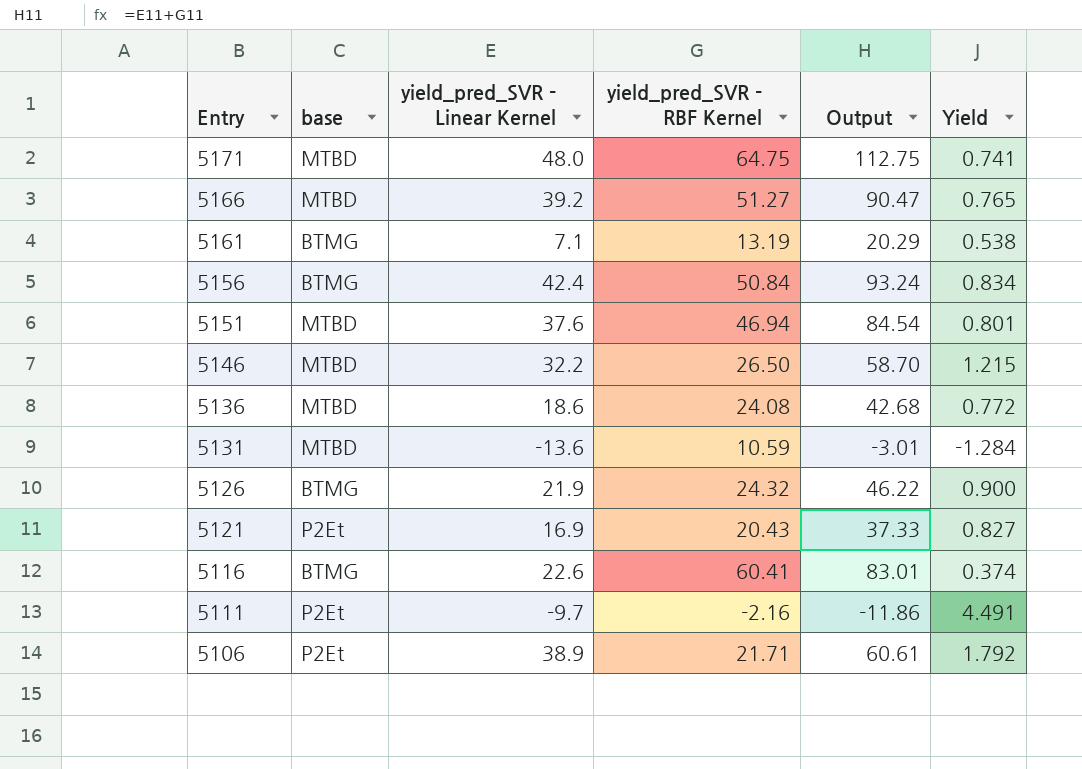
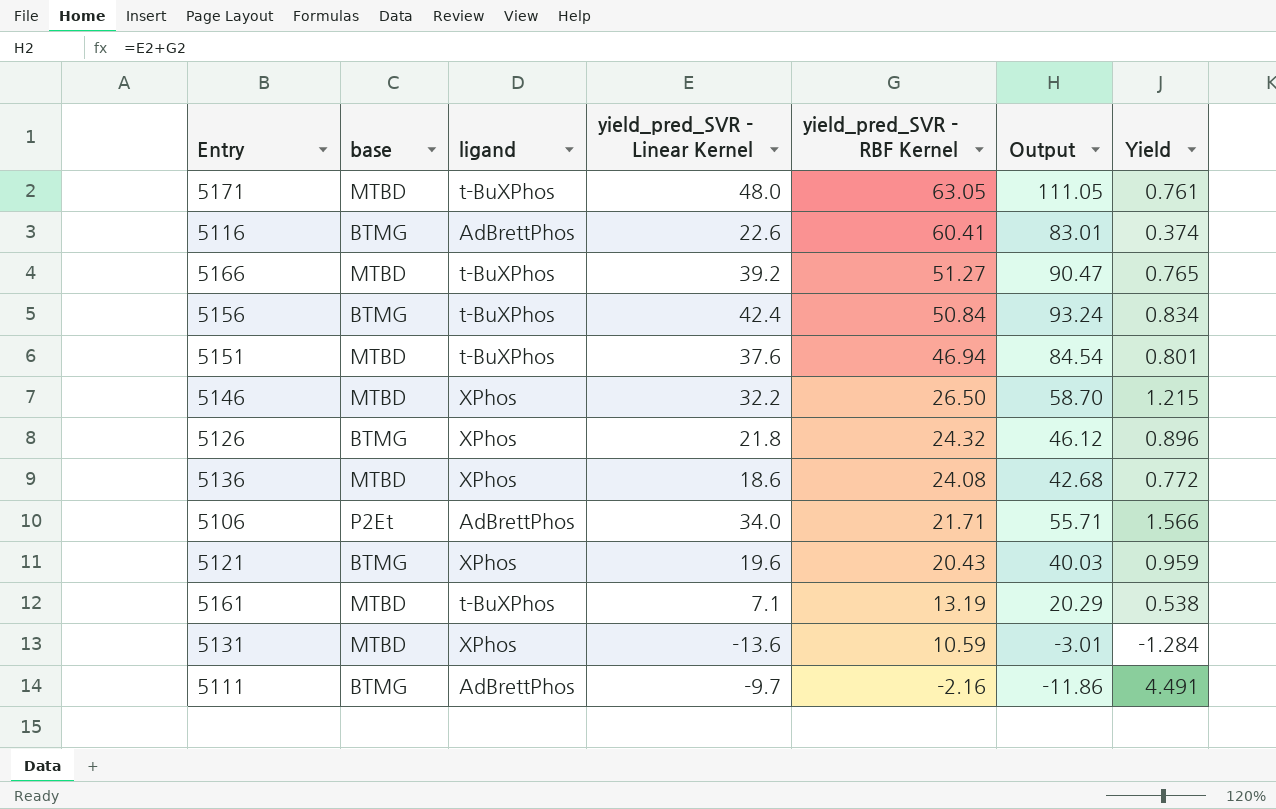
row order: Entry descending -> yield_pred_SVR - RBF Kernel descending
column ligand | position: none -> 3
5171 | yield_pred_SVR - RBF Kernel: 64.75 -> 63.05
5171 | Output: 112.75 -> 111.05
5171 | Yield: 0.741 -> 0.761
5126 | yield_pred_SVR - Linear Kernel: 21.9 -> 21.8
5126 | Output: 46.22 -> 46.12
5126 | Yield: 0.900 -> 0.896
5106 | yield_pred_SVR - Linear Kernel: 38.9 -> 34.0
5106 | Output: 60.61 -> 55.71
5106 | Yield: 1.792 -> 1.566
5121 | base: P2Et -> BTMG
5121 | yield_pred_SVR - Linear Kernel: 16.9 -> 19.6
5121 | Output: 37.33 -> 40.03
5121 | Yield: 0.827 -> 0.959
5161 | base: BTMG -> MTBD
5111 | base: P2Et -> BTMG

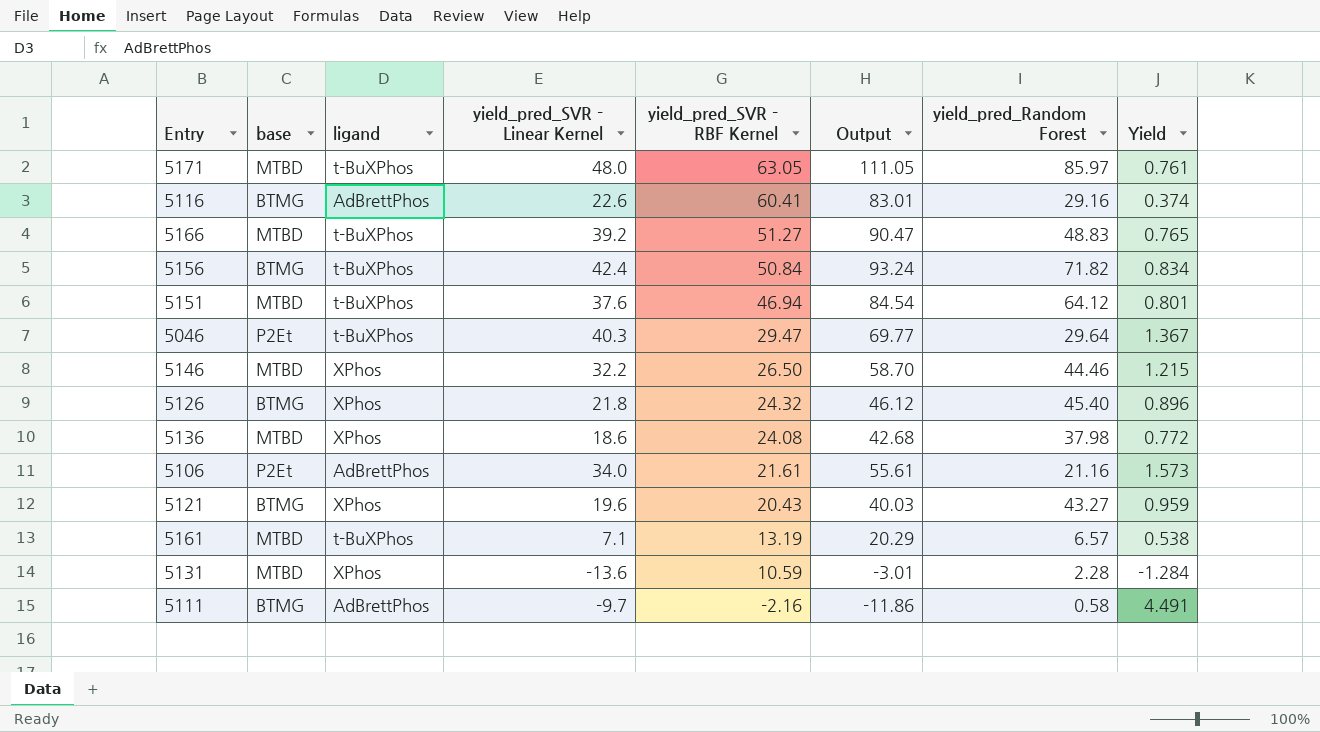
column yield_pred_Random Forest | position: none -> 7
row 5046: none -> P2Et | t-BuXPhos | 40.3 | 29.47 | 69.77 | 29.64 | 1.367
5106 | yield_pred_SVR - RBF Kernel: 21.71 -> 21.61
5106 | Output: 55.71 -> 55.61
5106 | Yield: 1.566 -> 1.573

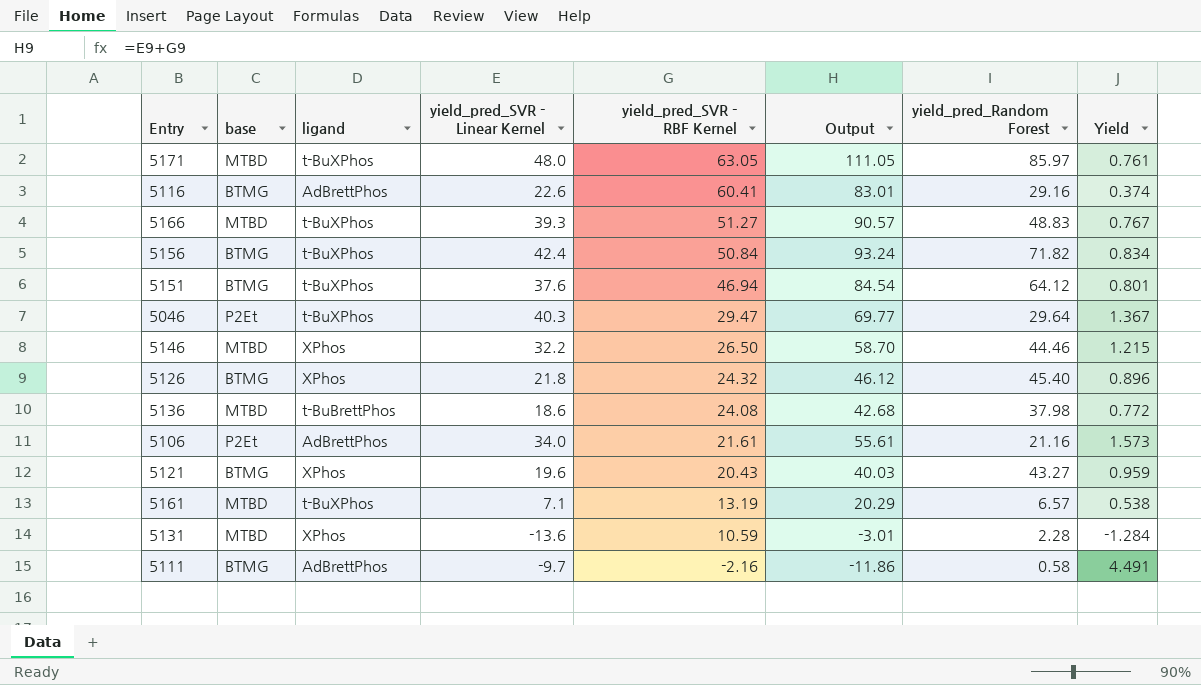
5166 | yield_pred_SVR - Linear Kernel: 39.2 -> 39.3
5166 | Output: 90.47 -> 90.57
5166 | Yield: 0.765 -> 0.767
5151 | base: MTBD -> BTMG
5136 | ligand: XPhos -> t-BuBrettPhos

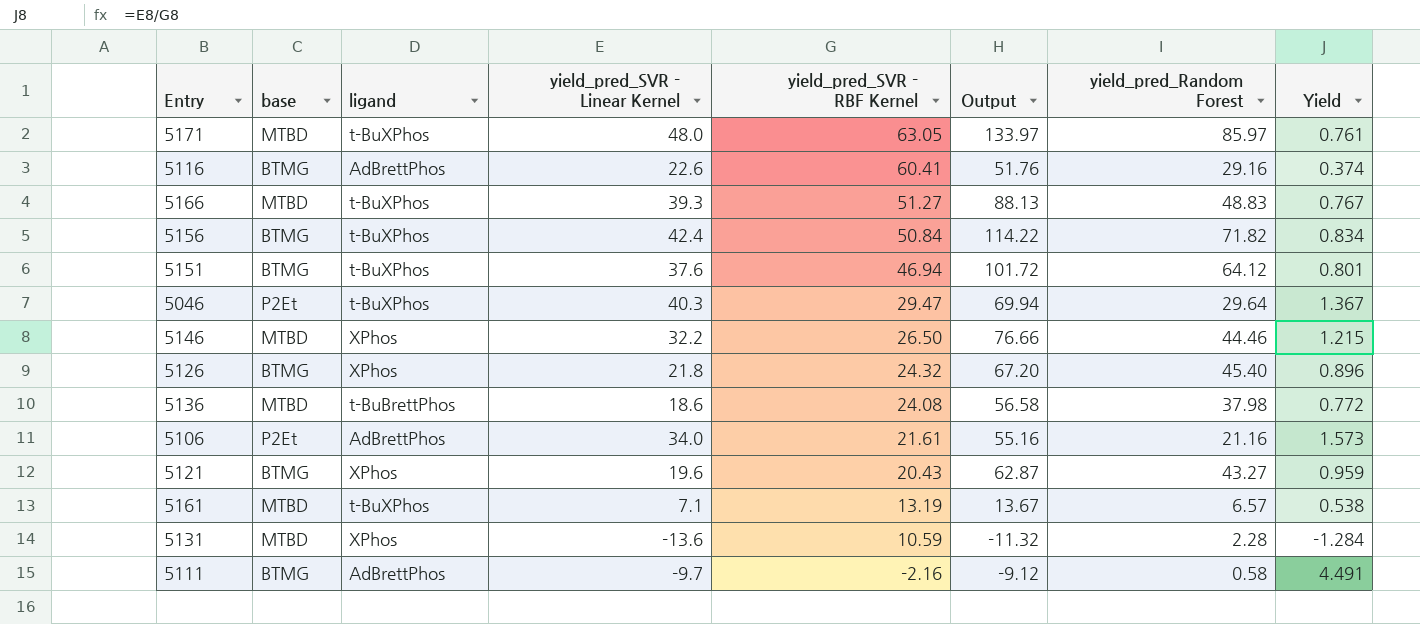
column Output | formula: [yield_pred_SVR - Linear Kernel] + [yield_pred_SVR - RBF Kernel] -> [yield_pred_SVR - Linear Kernel] + [yield_pred_Random Forest]

